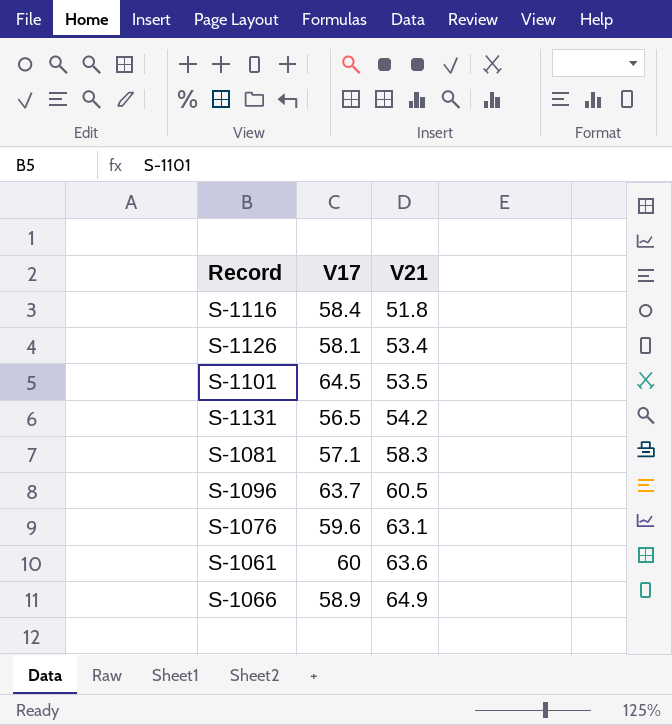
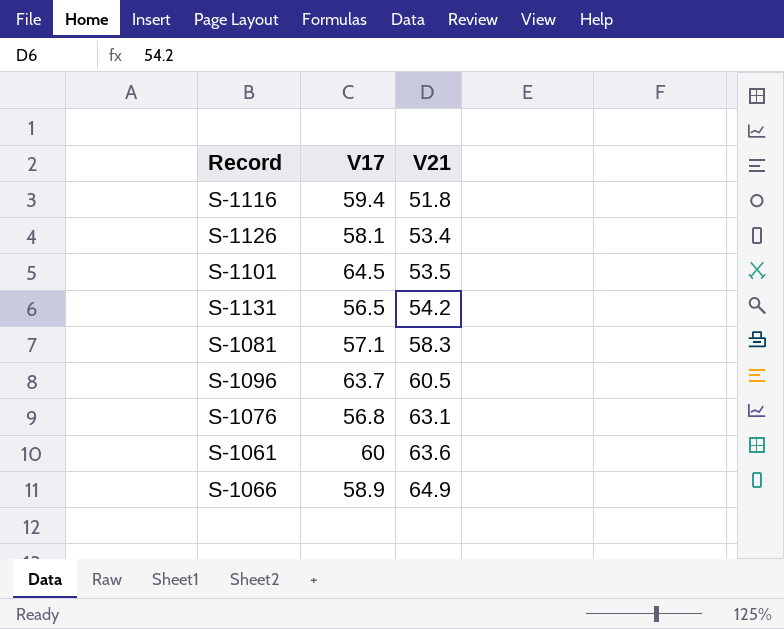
S-1116 | V17: 58.4 -> 59.4
S-1076 | V17: 59.6 -> 56.8

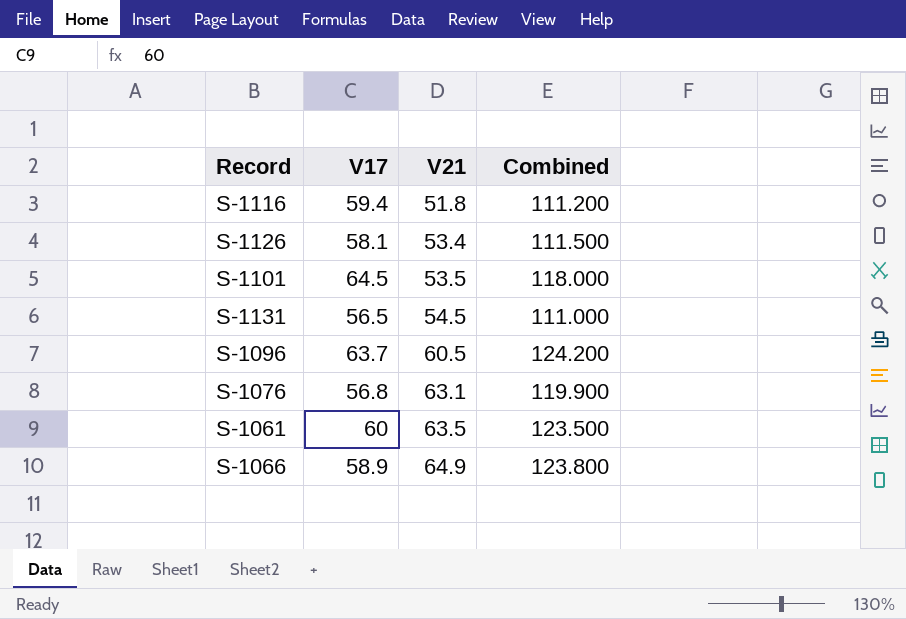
column Combined | formula: none -> [V17] + [V21]
row S-1081: 57.1 | 58.3 -> none
S-1131 | V21: 54.2 -> 54.5
S-1061 | V21: 63.6 -> 63.5

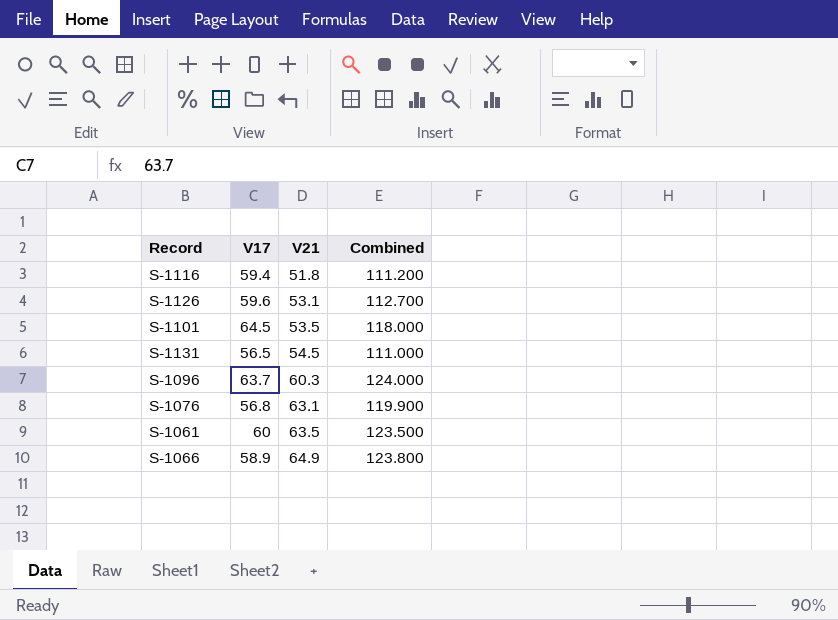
S-1126 | V17: 58.1 -> 59.6
S-1126 | V21: 53.4 -> 53.1
S-1126 | Combined: 111.500 -> 112.700
S-1096 | V21: 60.5 -> 60.3
S-1096 | Combined: 124.200 -> 124.000

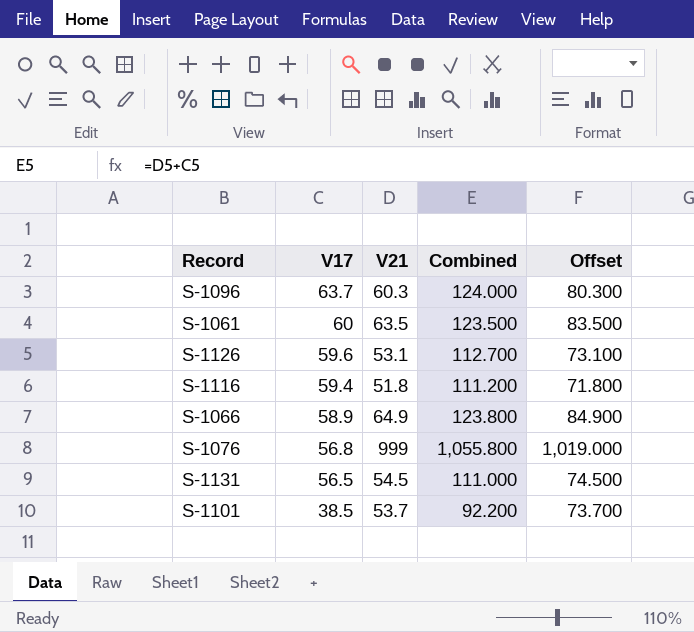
row order: V21 ascending -> V17 descending
column Offset | formula: none -> [V21] + 20
S-1076 | V21: 63.1 -> 999
S-1076 | Combined: 119.900 -> 1,055.800
S-1101 | V17: 64.5 -> 38.5
S-1101 | V21: 53.5 -> 53.7
S-1101 | Combined: 118.000 -> 92.200

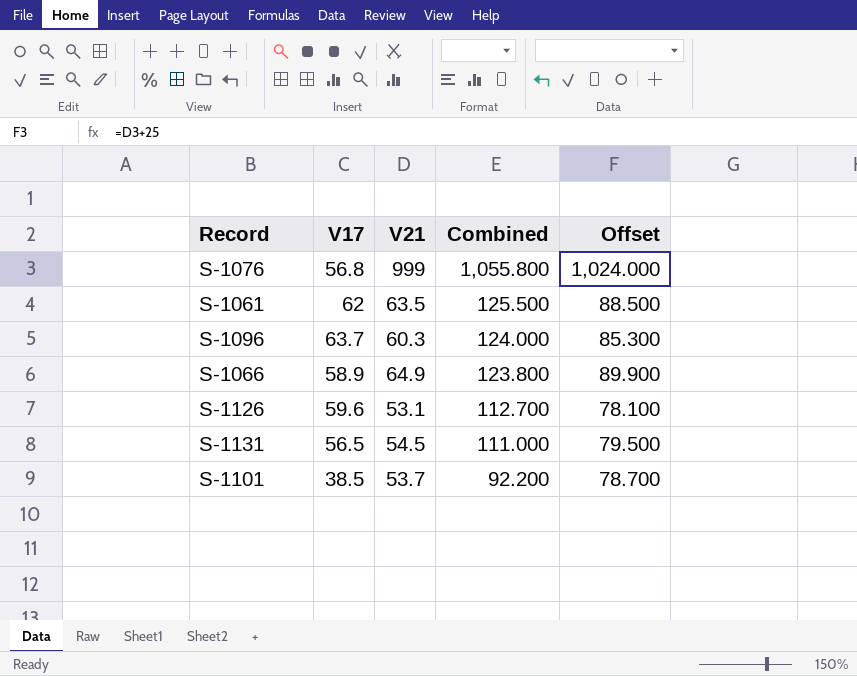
row order: V17 descending -> Combined descending
column Offset | formula: [V21] + 20 -> [V21] + 25
row S-1116: 59.4 | 51.8 | 111.200 | 71.800 -> none
S-1061 | V17: 60 -> 62
S-1061 | Combined: 123.500 -> 125.500

